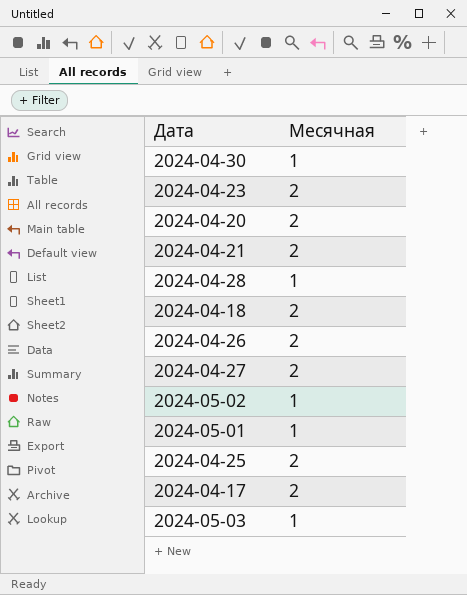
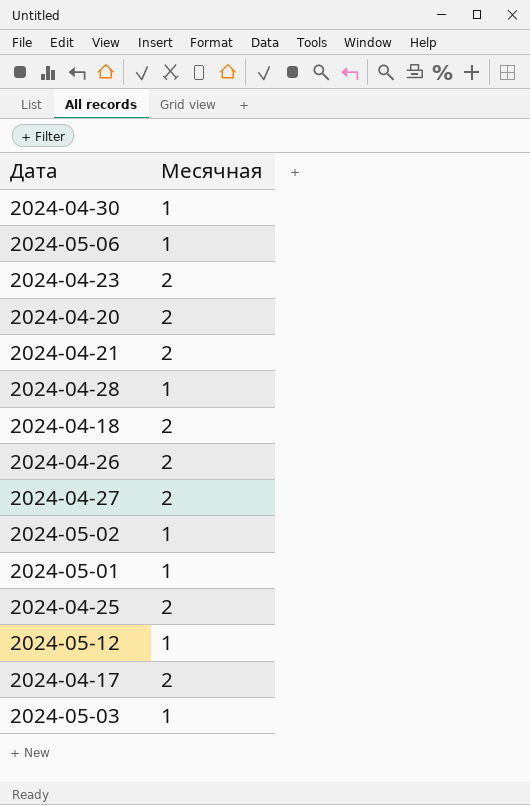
row 2024-05-06: none -> 1
row 2024-05-12: none -> 1

